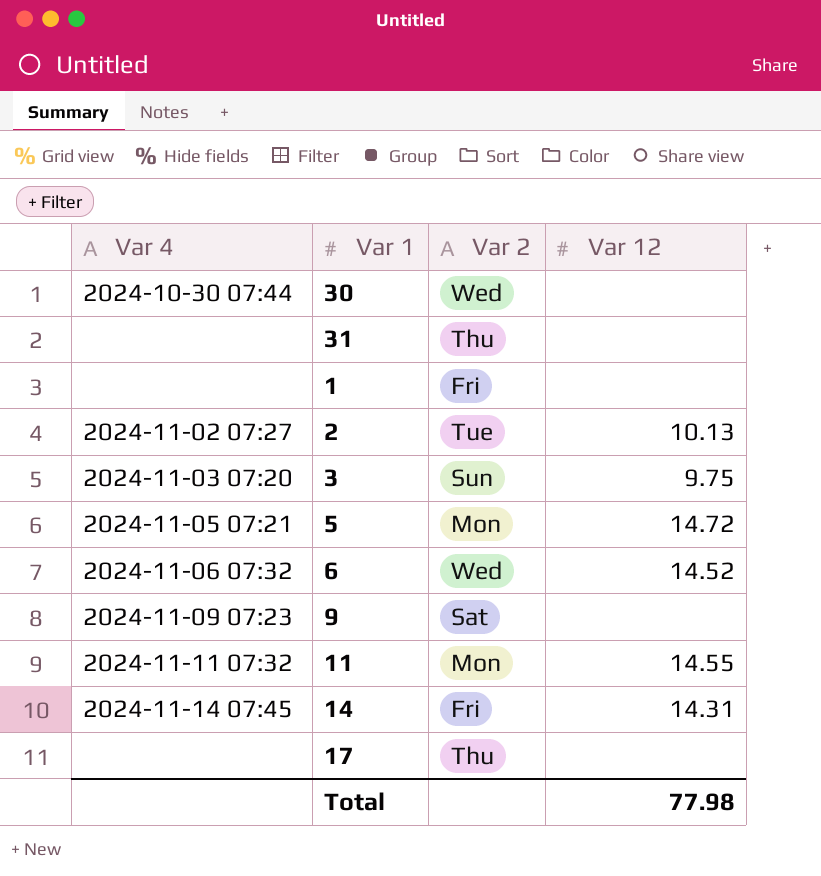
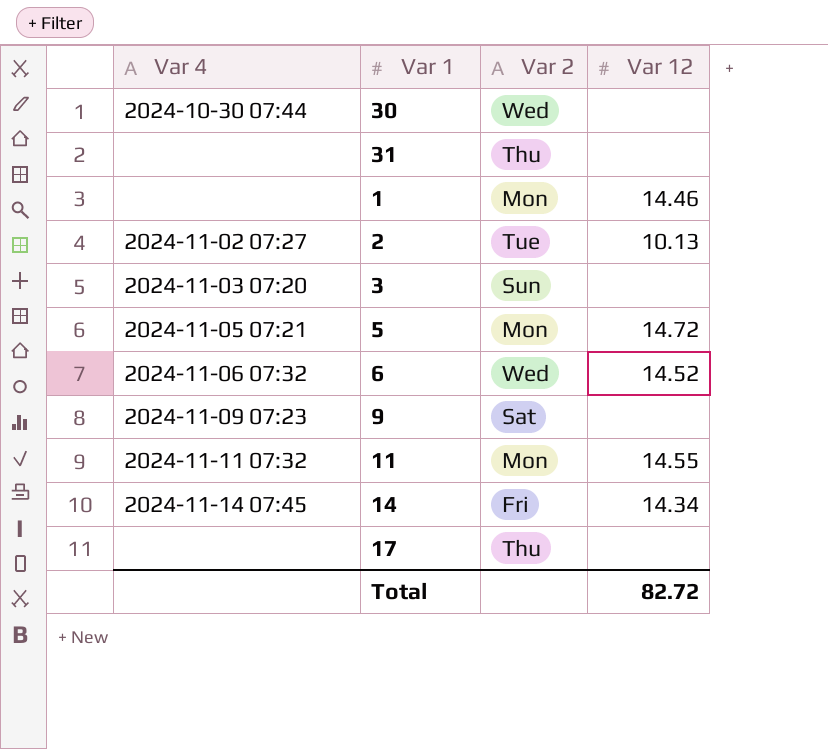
1 | Var 2: Fri -> Mon
1 | Var 12: none -> 14.46
3 | Var 12: 9.75 -> none
14 | Var 12: 14.31 -> 14.34
Total | Var 12: 77.98 -> 82.72

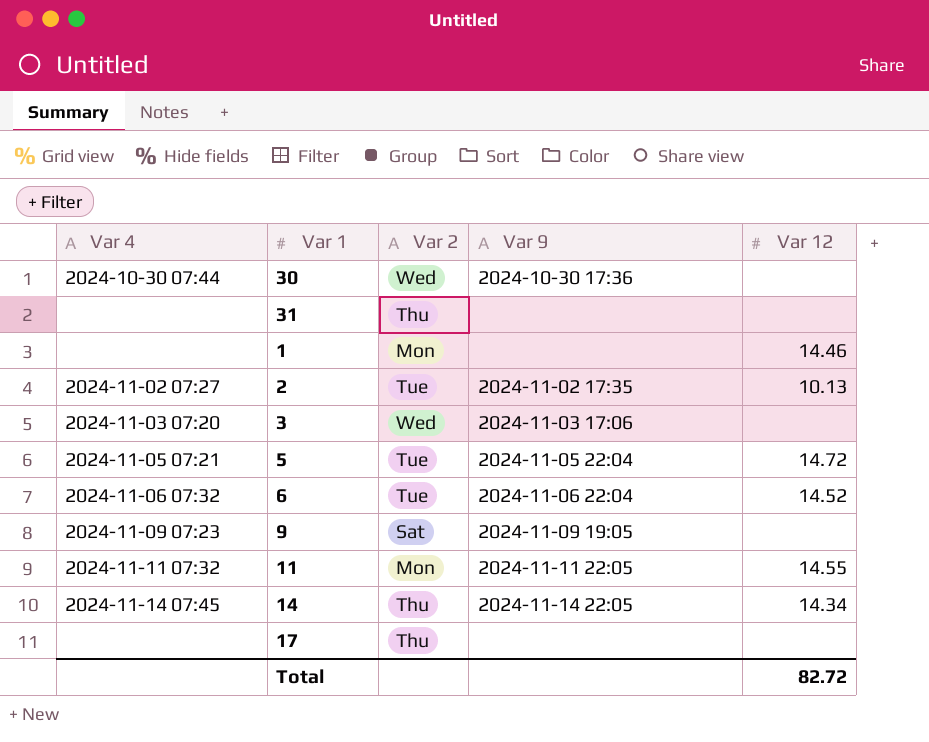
column Var 9 | position: none -> 4
3 | Var 2: Sun -> Wed
5 | Var 2: Mon -> Tue
6 | Var 2: Wed -> Tue
14 | Var 2: Fri -> Thu

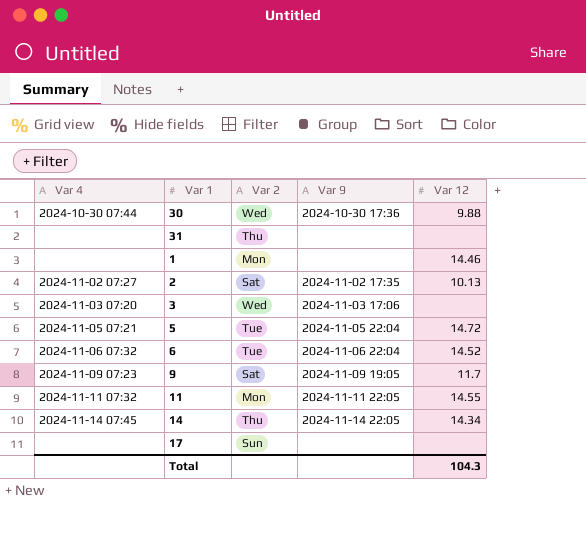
30 | Var 12: none -> 9.88
2 | Var 2: Tue -> Sat
9 | Var 12: none -> 11.7
17 | Var 2: Thu -> Sun
Total | Var 12: 82.72 -> 104.3

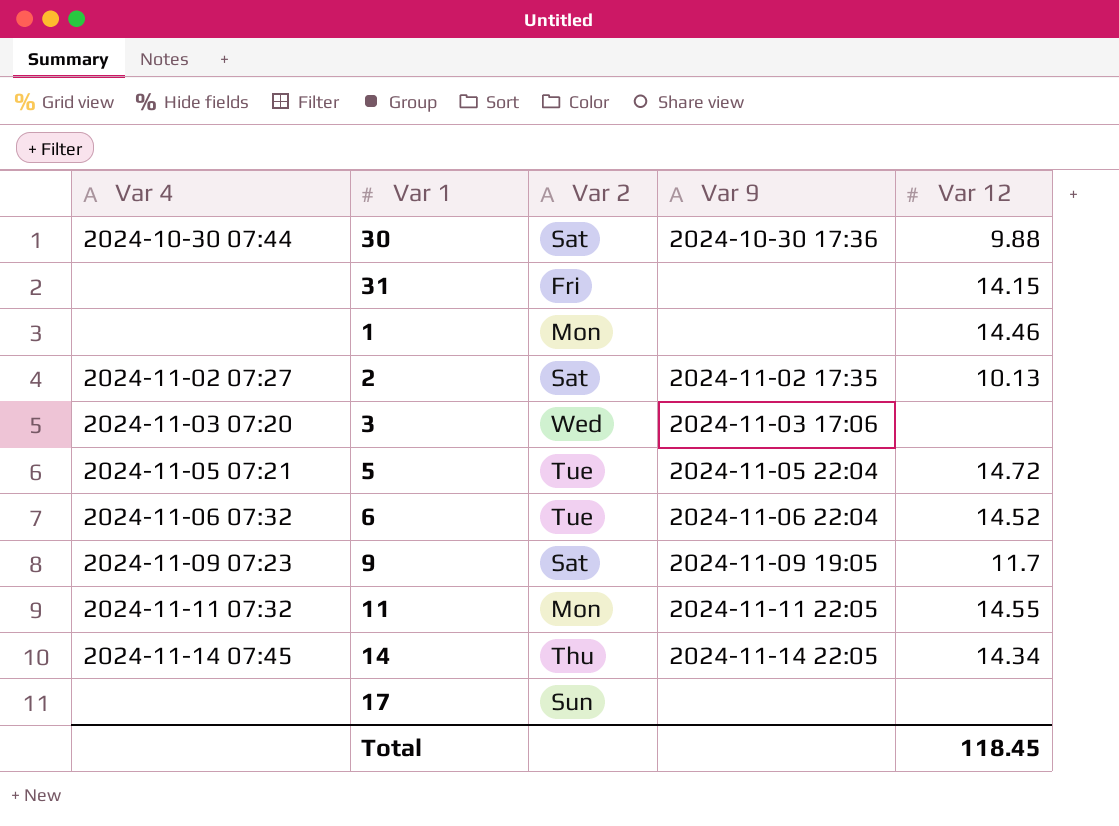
30 | Var 2: Wed -> Sat
31 | Var 2: Thu -> Fri
31 | Var 12: none -> 14.15
Total | Var 12: 104.3 -> 118.45

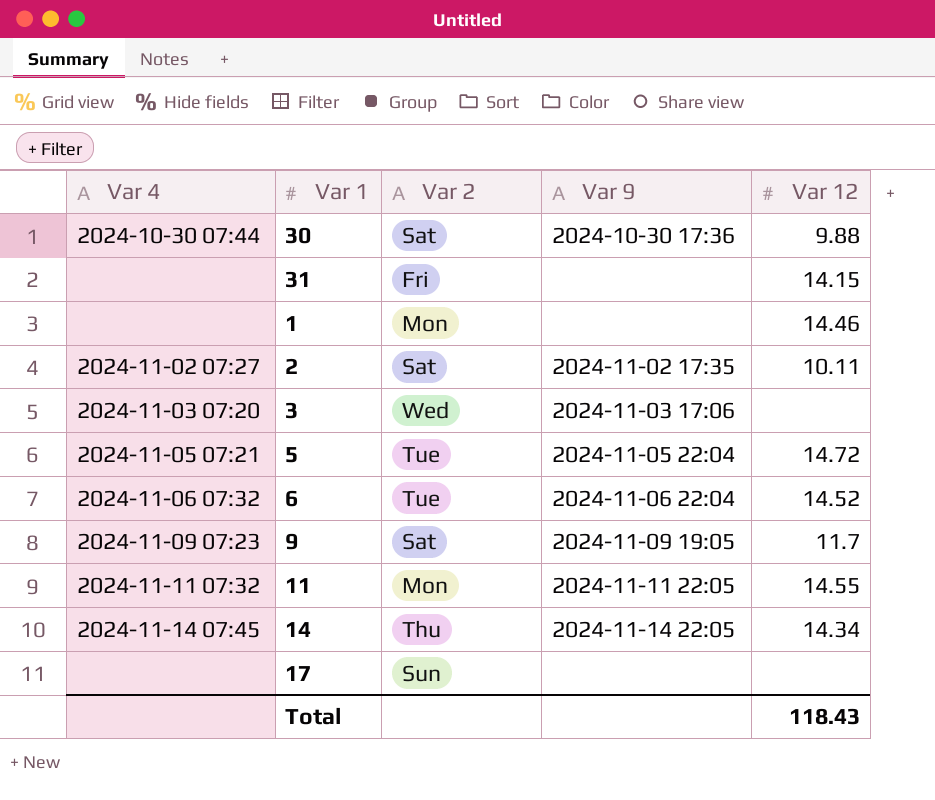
2 | Var 12: 10.13 -> 10.11
Total | Var 12: 118.45 -> 118.43

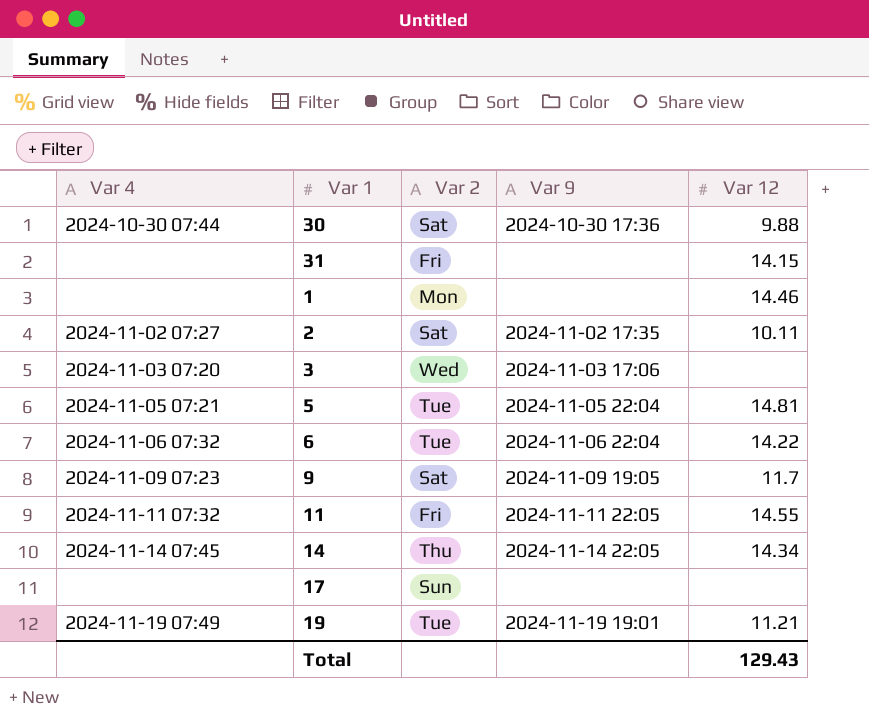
5 | Var 12: 14.72 -> 14.81
6 | Var 12: 14.52 -> 14.22
11 | Var 2: Mon -> Fri
row 19: none -> 2024-11-19 07:49 | Tue | 2024-11-19 19:01 | 11.21
Total | Var 12: 118.43 -> 129.43

